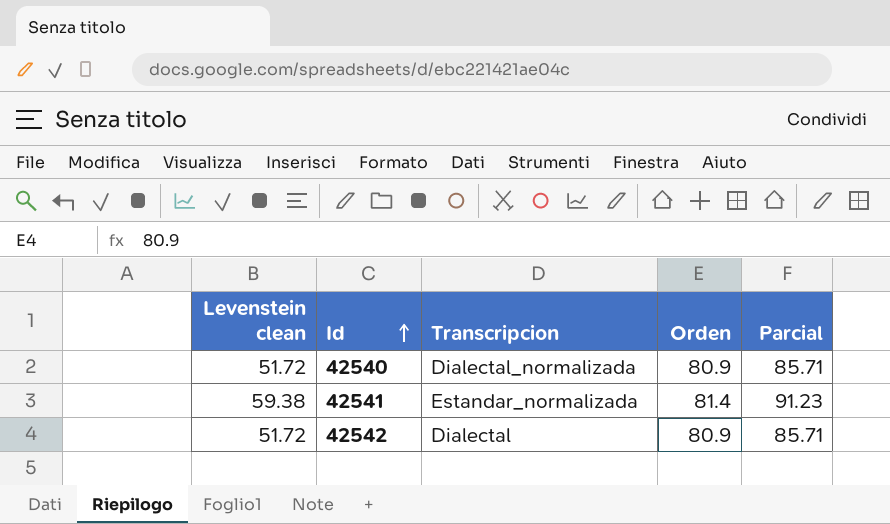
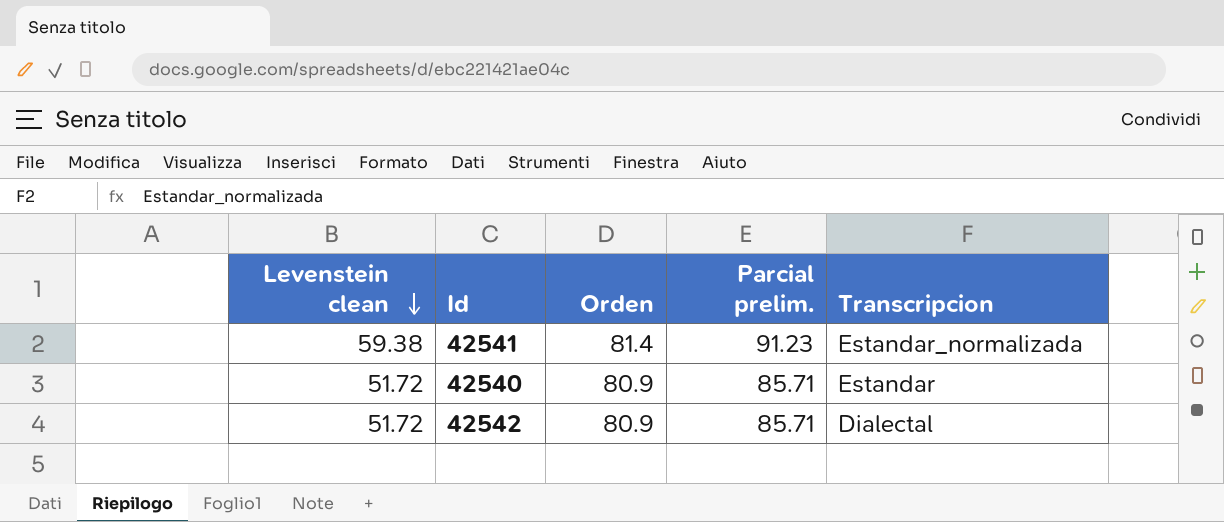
row order: Id ascending -> Levenstein clean descending
column name: Parcial -> Parcial prelim.
column Transcripcion | position: 3 -> 5
42540 | Transcripcion: Dialectal_normalizada -> Estandar

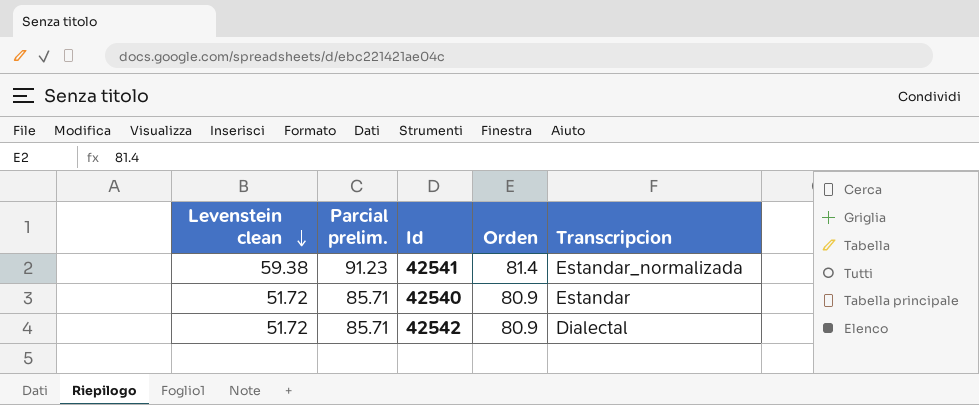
column Parcial prelim. | position: 4 -> 2

